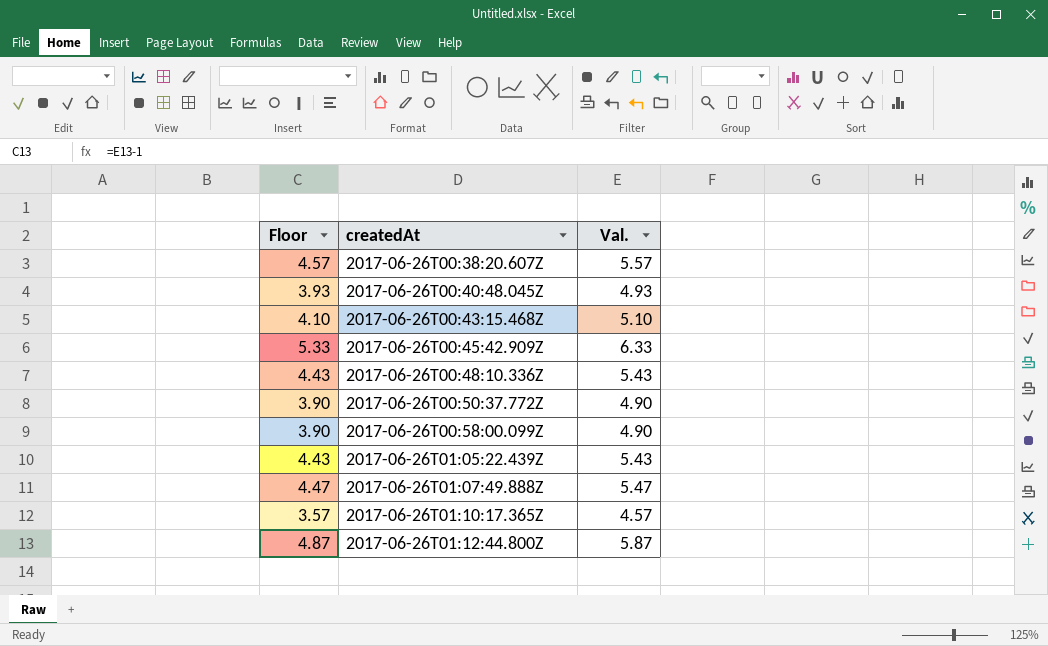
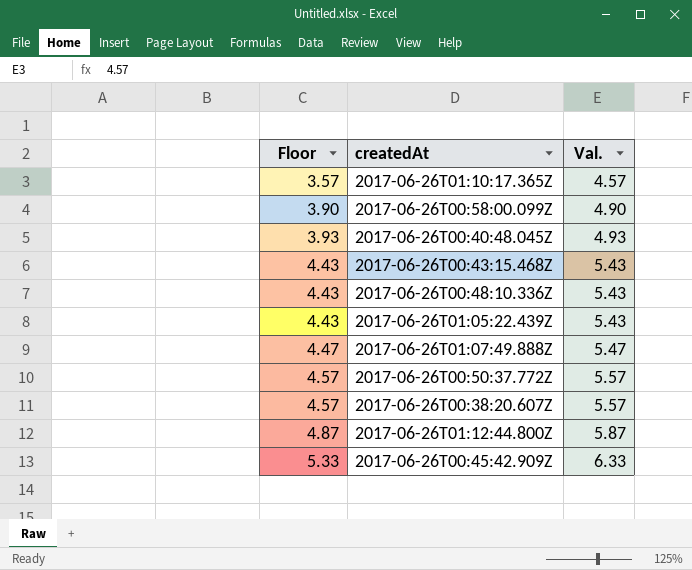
row order: createdAt ascending -> Floor ascending
2017-06-26T00:43:15.468Z | Floor: 4.10 -> 4.43
2017-06-26T00:43:15.468Z | Val.: 5.10 -> 5.43
2017-06-26T00:50:37.772Z | Floor: 3.90 -> 4.57
2017-06-26T00:50:37.772Z | Val.: 4.90 -> 5.57

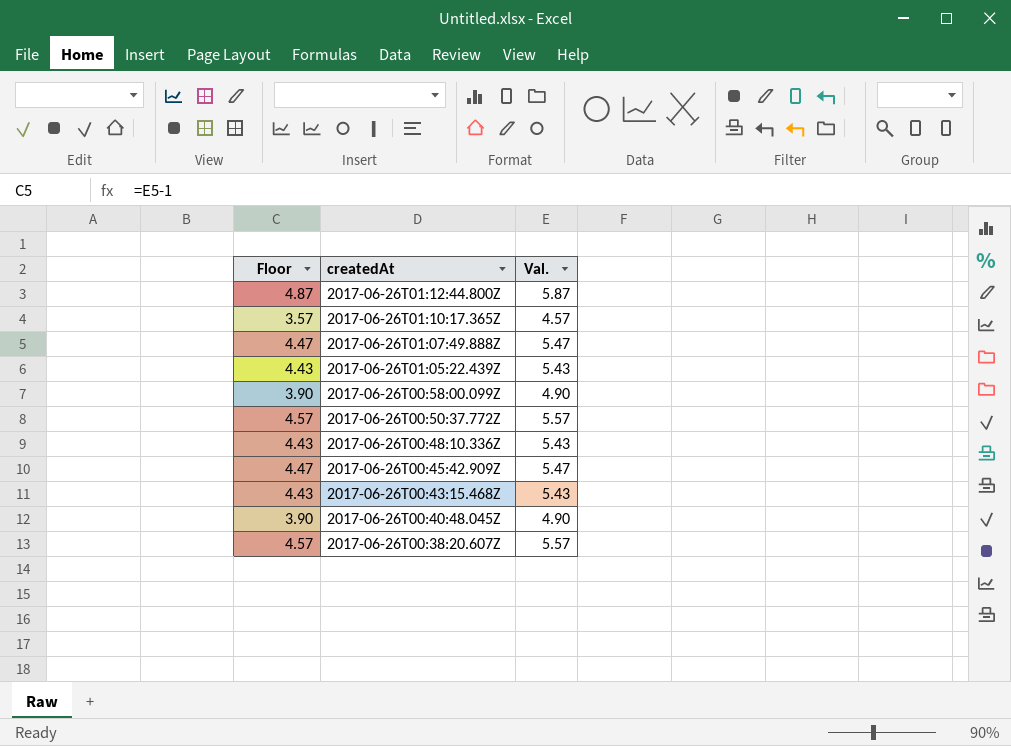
row order: Floor ascending -> createdAt descending
2017-06-26T00:45:42.909Z | Floor: 5.33 -> 4.47
2017-06-26T00:45:42.909Z | Val.: 6.33 -> 5.47
2017-06-26T00:40:48.045Z | Floor: 3.93 -> 3.90
2017-06-26T00:40:48.045Z | Val.: 4.93 -> 4.90

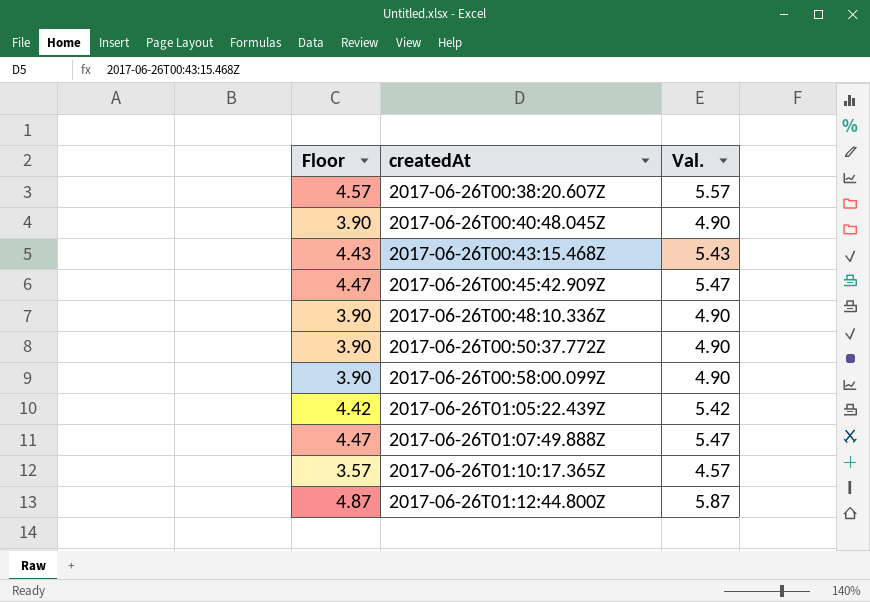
row order: createdAt descending -> createdAt ascending
2017-06-26T00:48:10.336Z | Floor: 4.43 -> 3.90
2017-06-26T00:48:10.336Z | Val.: 5.43 -> 4.90
2017-06-26T00:50:37.772Z | Floor: 4.57 -> 3.90
2017-06-26T00:50:37.772Z | Val.: 5.57 -> 4.90
2017-06-26T01:05:22.439Z | Floor: 4.43 -> 4.42
2017-06-26T01:05:22.439Z | Val.: 5.43 -> 5.42

